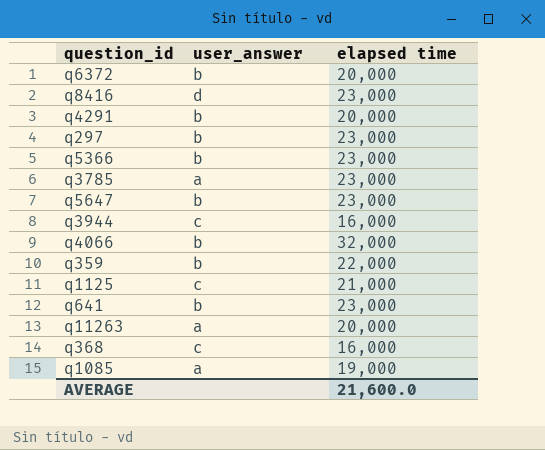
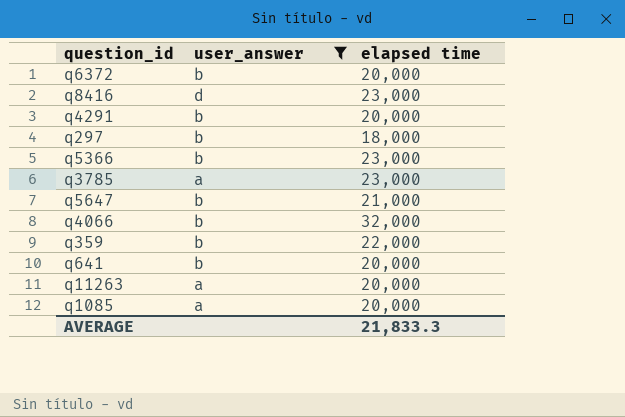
filter: none -> user_answer != c
q297 | elapsed time: 23,000 -> 18,000
q5647 | elapsed time: 23,000 -> 21,000
q641 | elapsed time: 23,000 -> 20,000
q1085 | elapsed time: 19,000 -> 20,000
AVERAGE | elapsed time: 21,600.0 -> 21,833.3

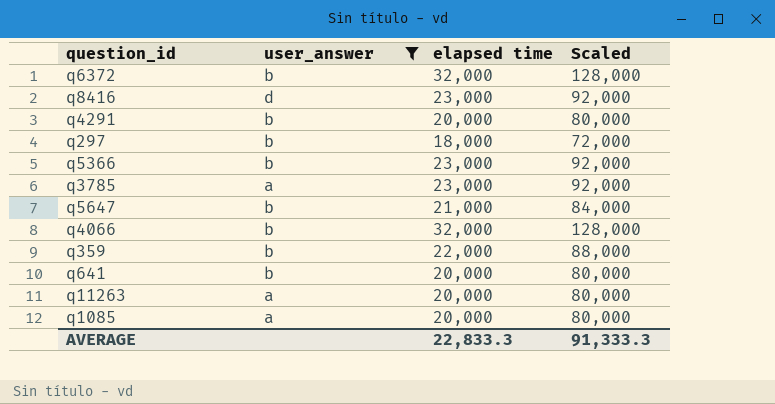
column Scaled | formula: none -> [elapsed time] * 4
q6372 | elapsed time: 20,000 -> 32,000
AVERAGE | elapsed time: 21,833.3 -> 22,833.3

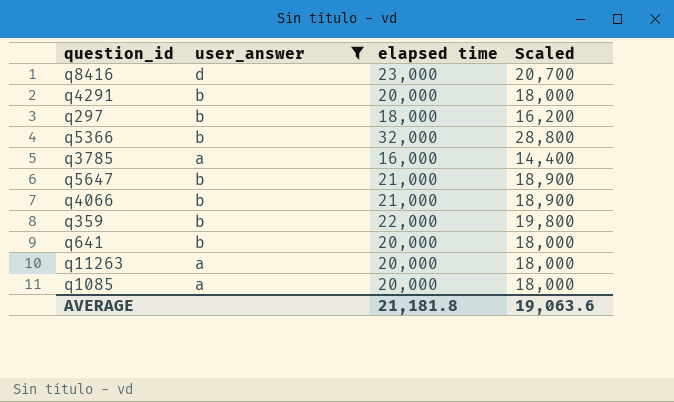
column Scaled | formula: [elapsed time] * 4 -> [elapsed time] * 0.9
row q6372: b | 32,000 | 128,000 -> none
q5366 | elapsed time: 23,000 -> 32,000
q3785 | elapsed time: 23,000 -> 16,000
q4066 | elapsed time: 32,000 -> 21,000
AVERAGE | elapsed time: 22,833.3 -> 21,181.8
AVERAGE | Scaled: 91,333.3 -> 19,063.6

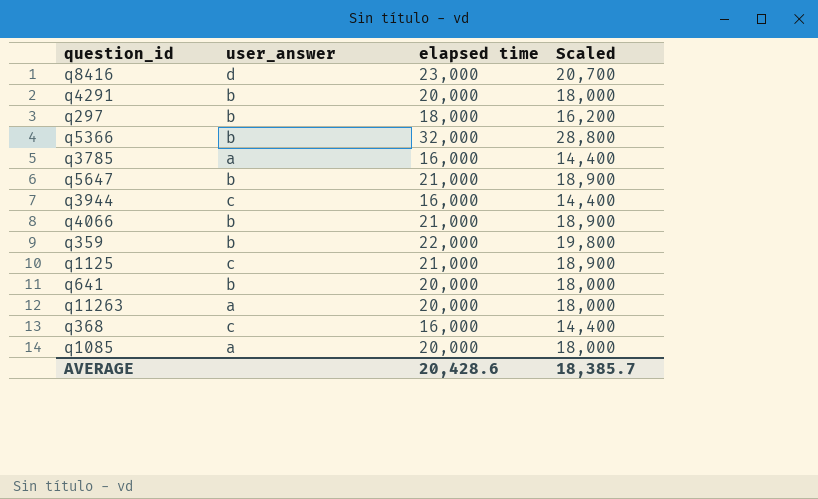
filter: user_answer != c -> none
AVERAGE | elapsed time: 21,181.8 -> 20,428.6
AVERAGE | Scaled: 19,063.6 -> 18,385.7

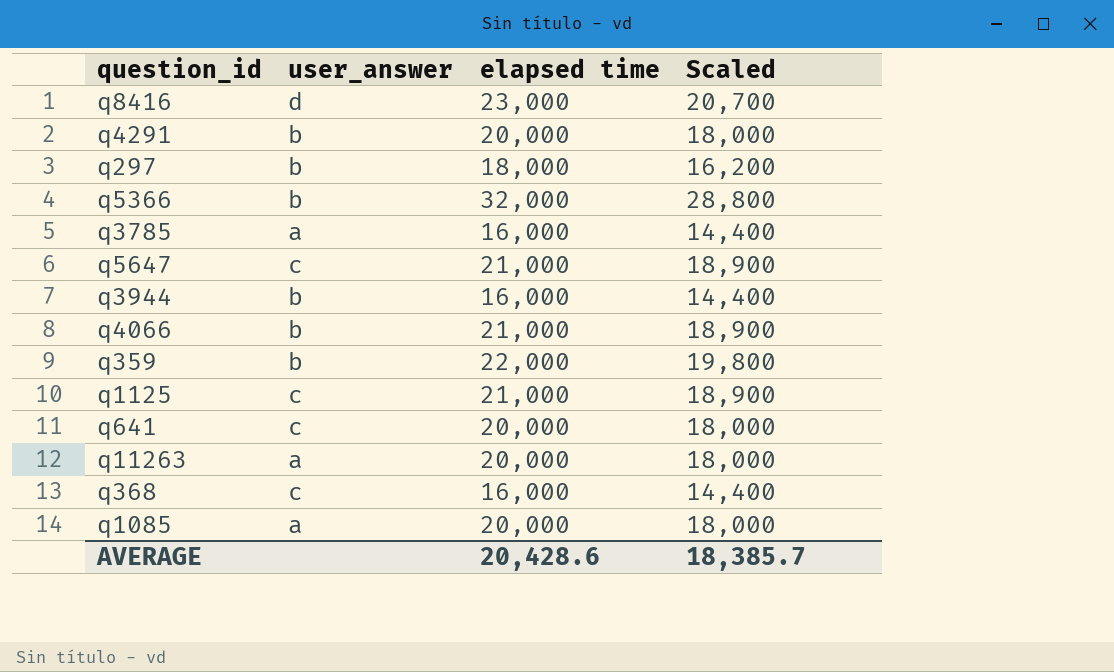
q5647 | user_answer: b -> c
q3944 | user_answer: c -> b
q641 | user_answer: b -> c

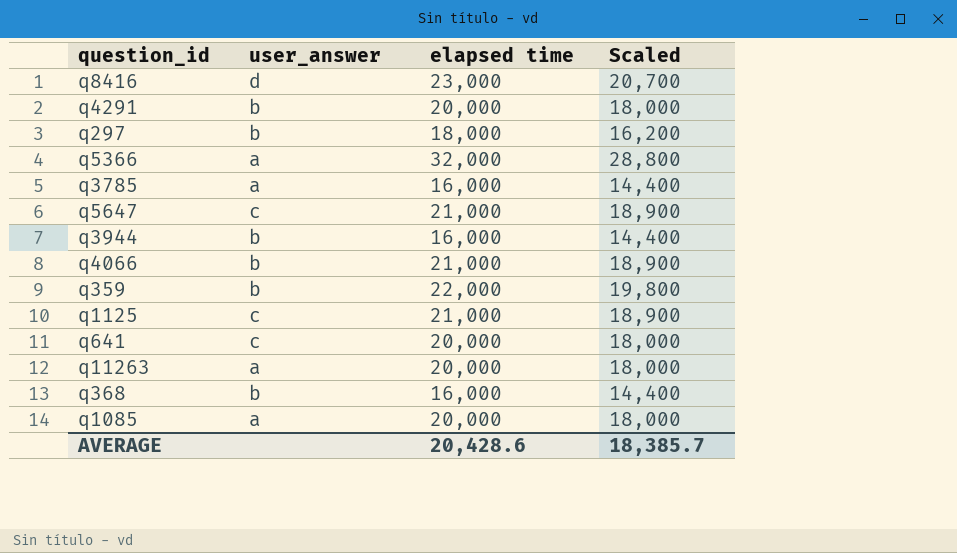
q5366 | user_answer: b -> a
q368 | user_answer: c -> b

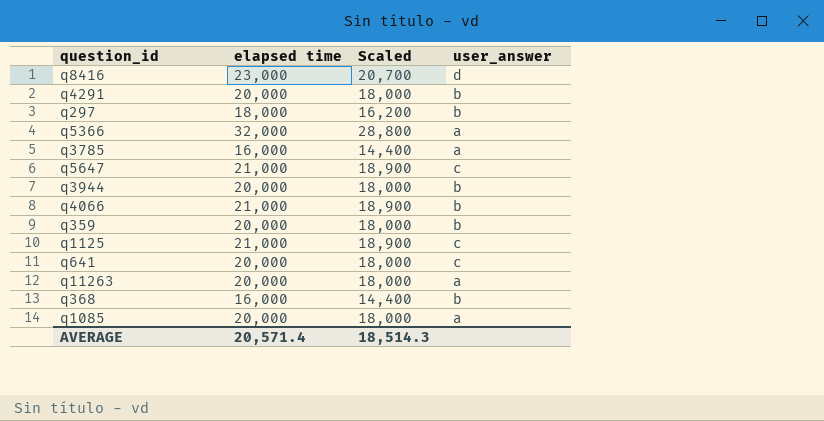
column user_answer | position: 2 -> 4
q3944 | elapsed time: 16,000 -> 20,000
q3944 | Scaled: 14,400 -> 18,000
q359 | elapsed time: 22,000 -> 20,000
q359 | Scaled: 19,800 -> 18,000
AVERAGE | elapsed time: 20,428.6 -> 20,571.4
AVERAGE | Scaled: 18,385.7 -> 18,514.3

